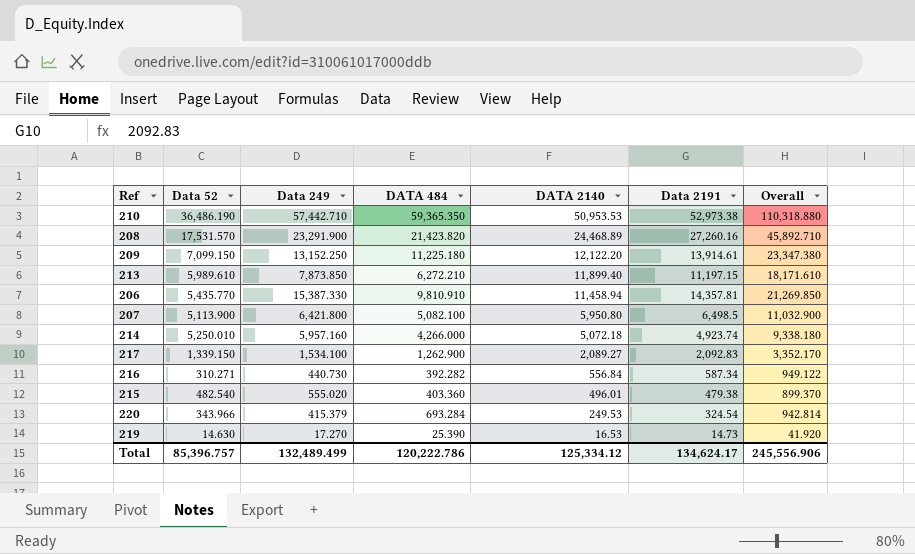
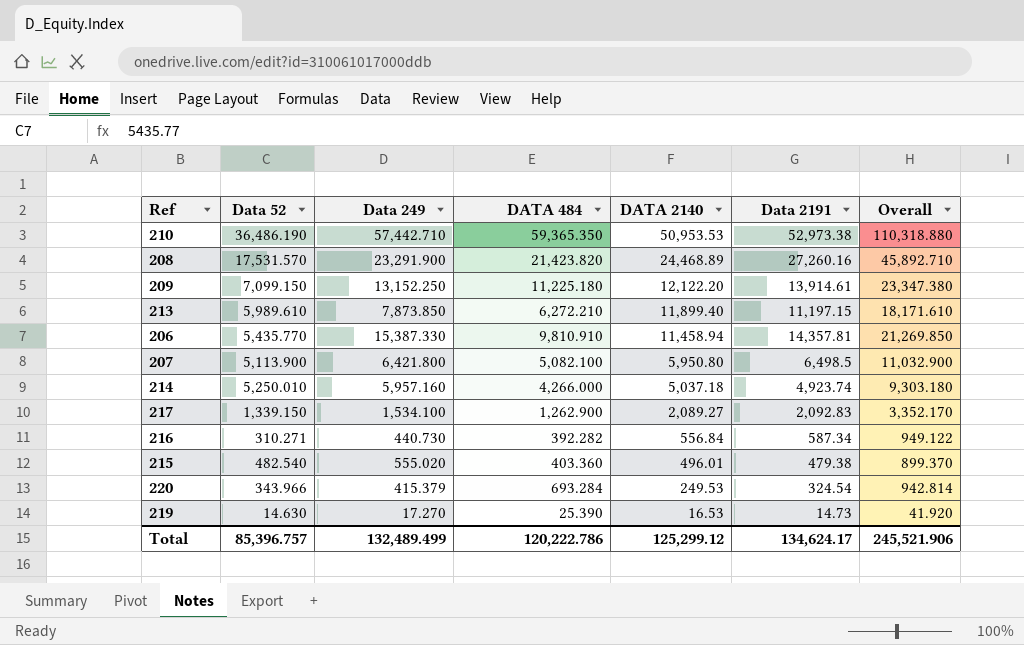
214 | DATA 2140: 5,072.18 -> 5,037.18
214 | Overall: 9,338.180 -> 9,303.180
Total | DATA 2140: 125,334.12 -> 125,299.12
Total | Overall: 245,556.906 -> 245,521.906

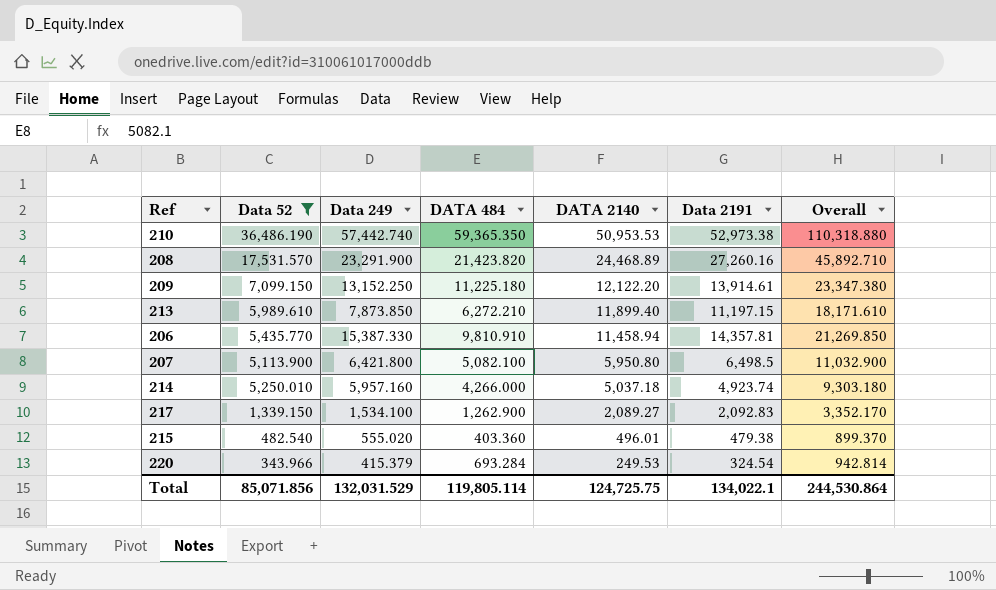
filter: none -> Data 52 >= 343.966
210 | Data 249: 57,442.710 -> 57,442.740
Total | Data 52: 85,396.757 -> 85,071.856
Total | Data 249: 132,489.499 -> 132,031.529
Total | DATA 484: 120,222.786 -> 119,805.114
Total | DATA 2140: 125,299.12 -> 124,725.75
Total | Data 2191: 134,624.17 -> 134,022.1
Total | Overall: 245,521.906 -> 244,530.864

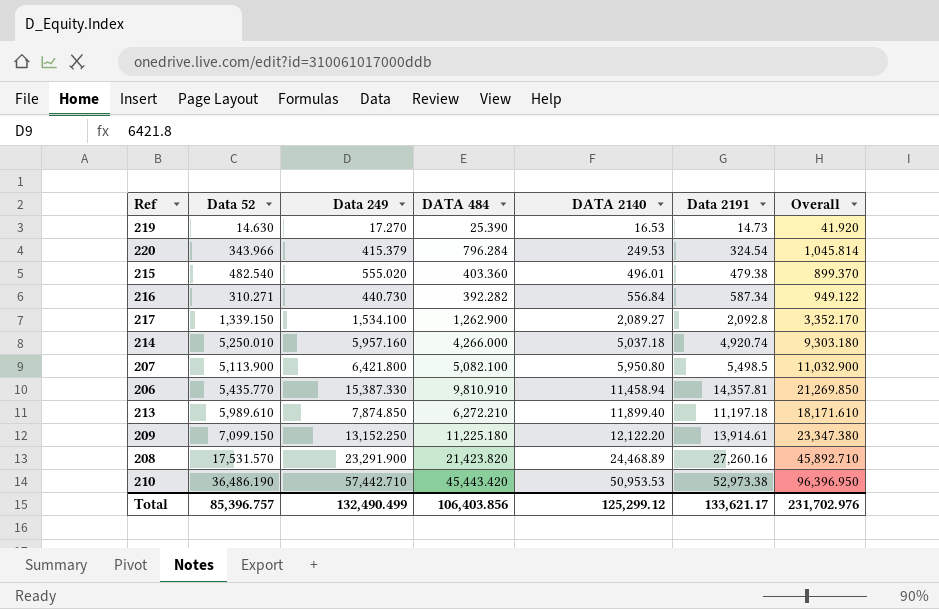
filter: Data 52 >= 343.966 -> none
row order: DATA 2140 descending -> DATA 2140 ascending
220 | DATA 484: 693.284 -> 796.284
220 | Overall: 942.814 -> 1,045.814
217 | Data 2191: 2,092.83 -> 2,092.8
214 | Data 2191: 4,923.74 -> 4,920.74
207 | Data 2191: 6,498.5 -> 5,498.5
213 | Data 249: 7,873.850 -> 7,874.850
213 | Data 2191: 11,197.15 -> 11,197.18
210 | Data 249: 57,442.740 -> 57,442.710
210 | DATA 484: 59,365.350 -> 45,443.420
210 | Overall: 110,318.880 -> 96,396.950
Total | Data 52: 85,071.856 -> 85,396.757
Total | Data 249: 132,031.529 -> 132,490.499
Total | DATA 484: 119,805.114 -> 106,403.856
Total | DATA 2140: 124,725.75 -> 125,299.12
Total | Data 2191: 134,022.1 -> 133,621.17
Total | Overall: 244,530.864 -> 231,702.976

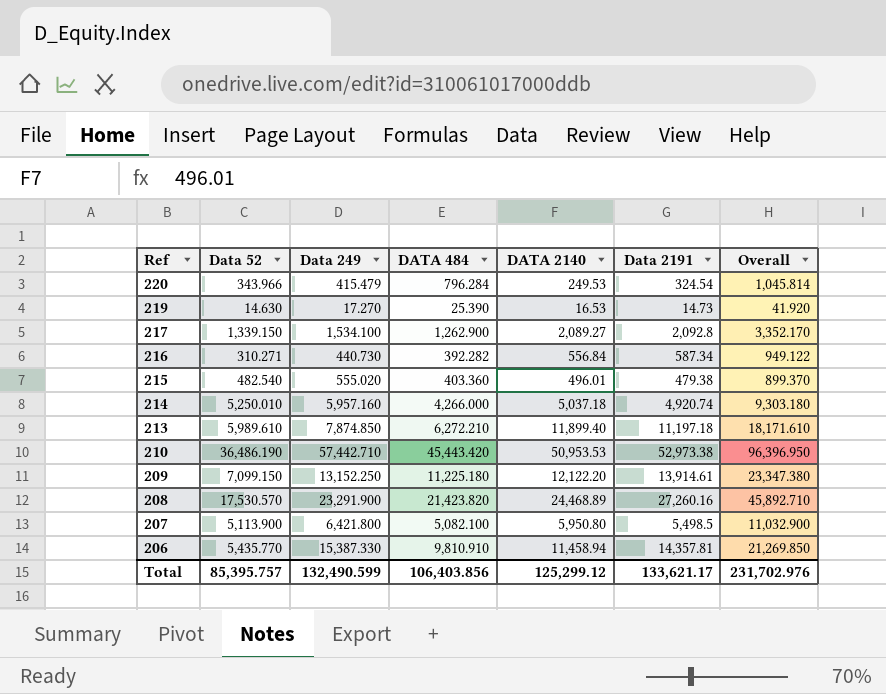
row order: DATA 2140 ascending -> Ref descending
220 | Data 249: 415.379 -> 415.479
208 | Data 52: 17,531.570 -> 17,530.570
Total | Data 52: 85,396.757 -> 85,395.757
Total | Data 249: 132,490.499 -> 132,490.599

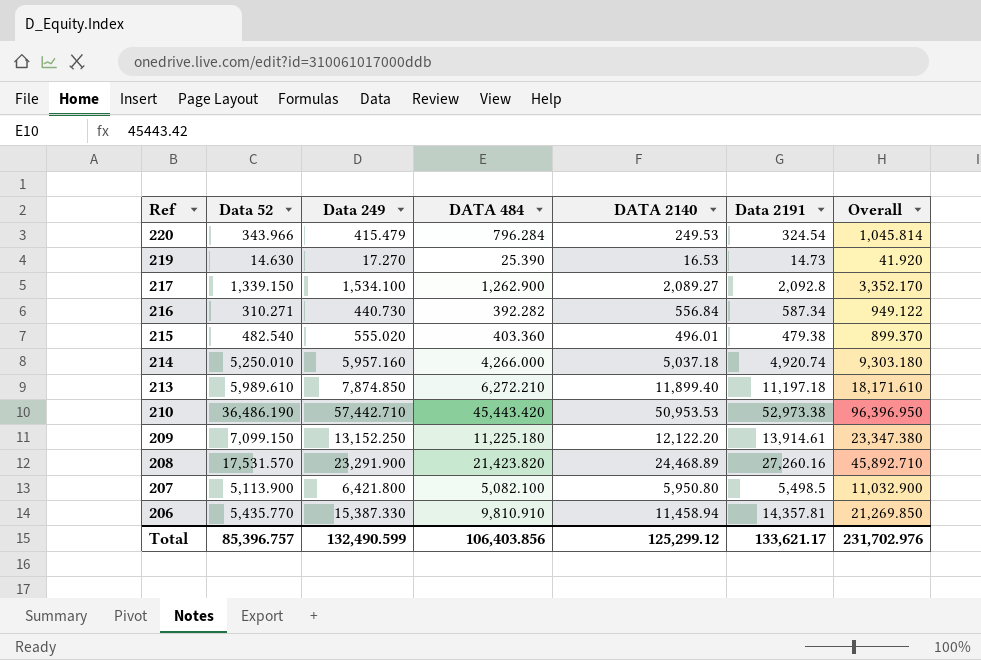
208 | Data 52: 17,530.570 -> 17,531.570
Total | Data 52: 85,395.757 -> 85,396.757

